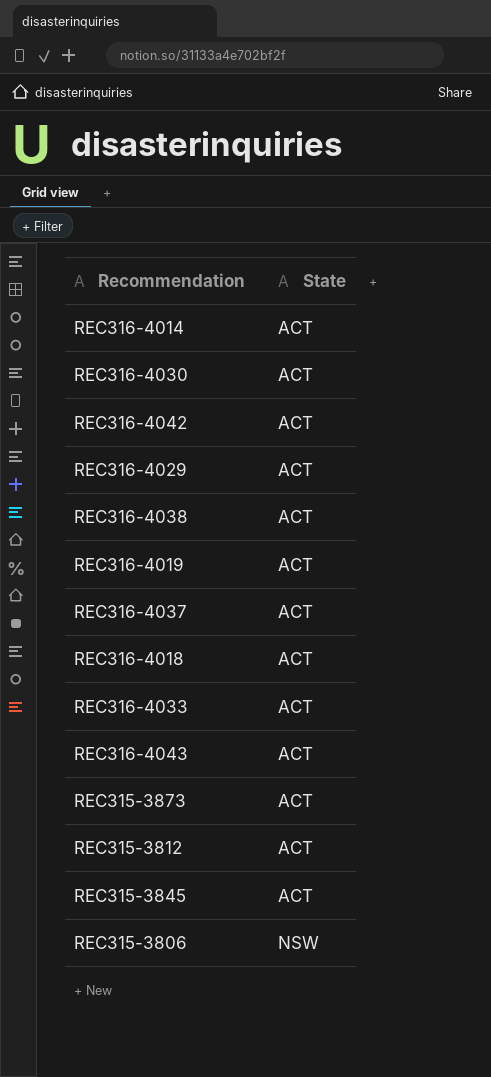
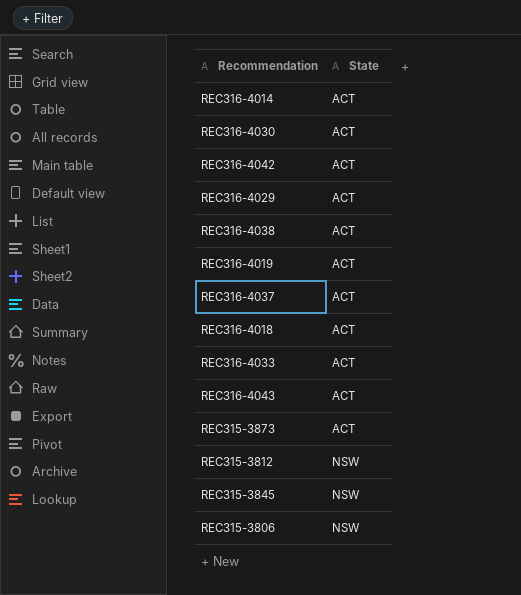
REC315-3812 | State: ACT -> NSW
REC315-3845 | State: ACT -> NSW

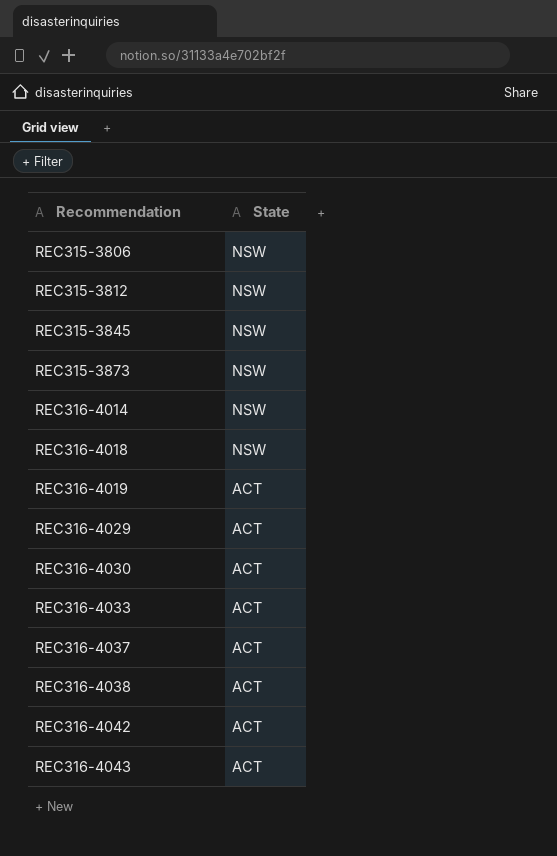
row order: State ascending -> Recommendation ascending
REC315-3873 | State: ACT -> NSW
REC316-4014 | State: ACT -> NSW
REC316-4018 | State: ACT -> NSW

